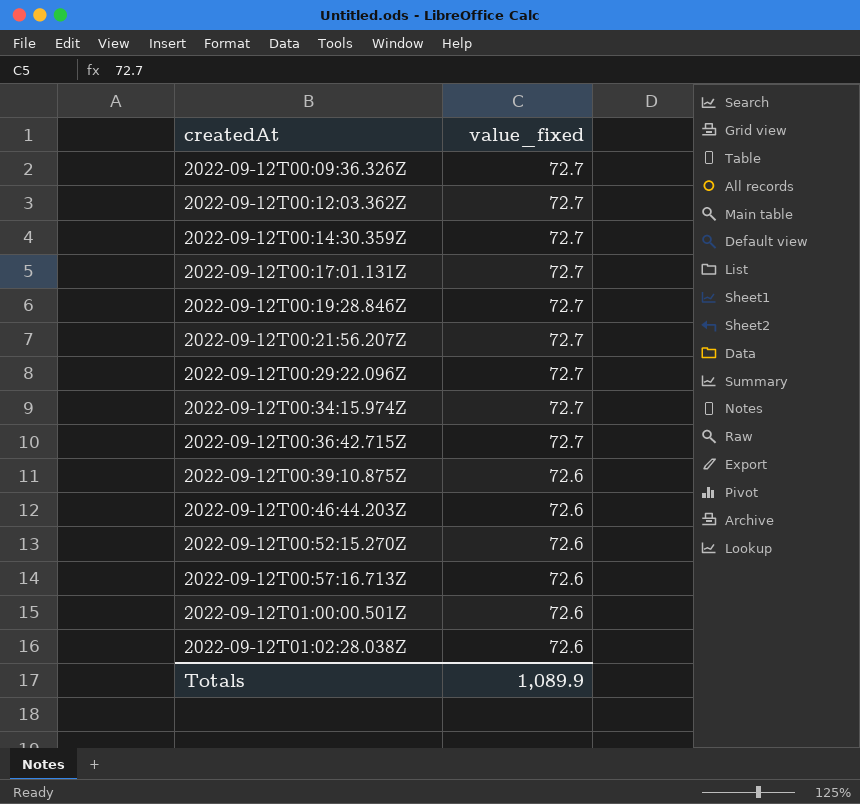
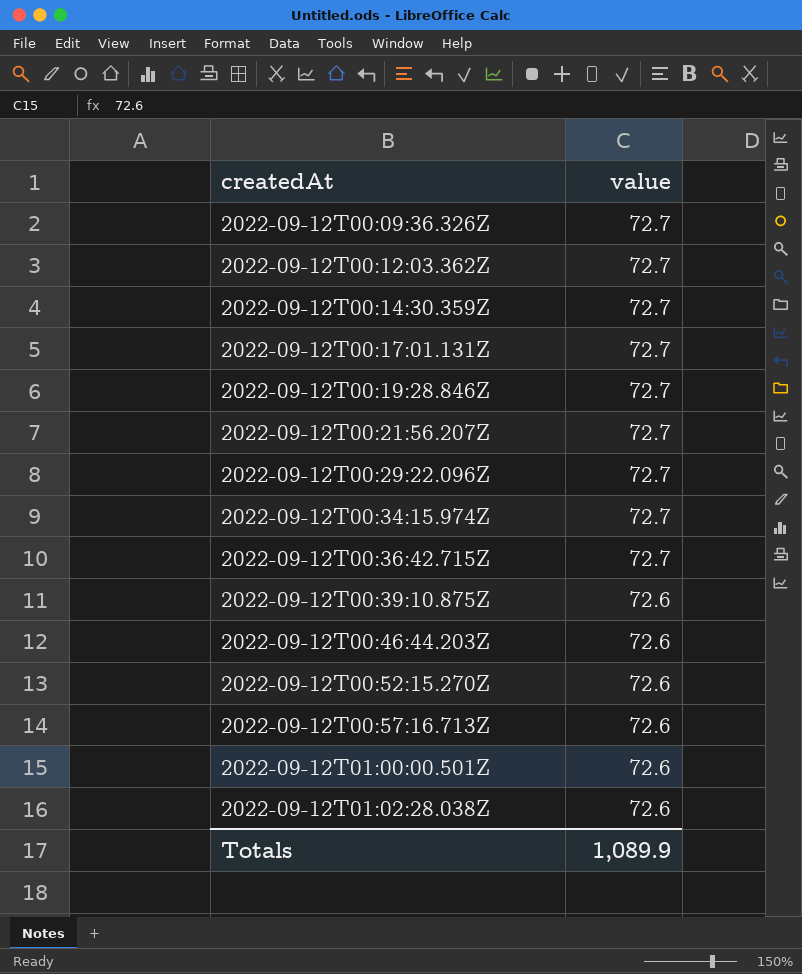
column name: value_fixed -> value

